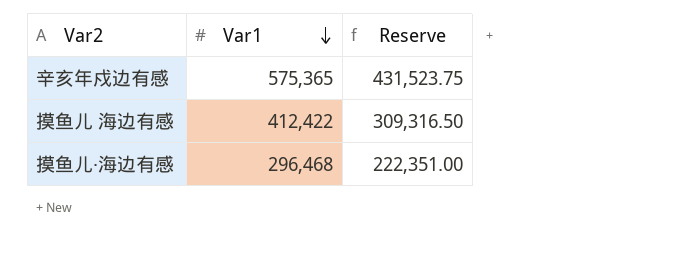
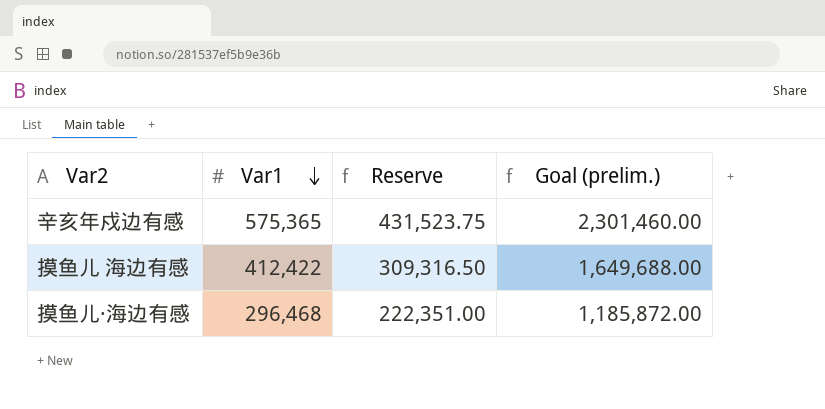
column Goal (prelim.) | formula: none -> [Var1] * 4

